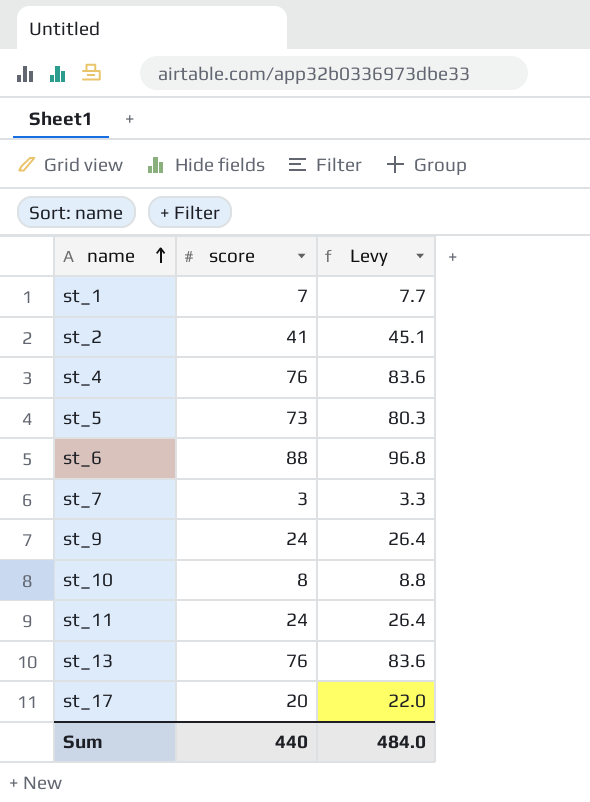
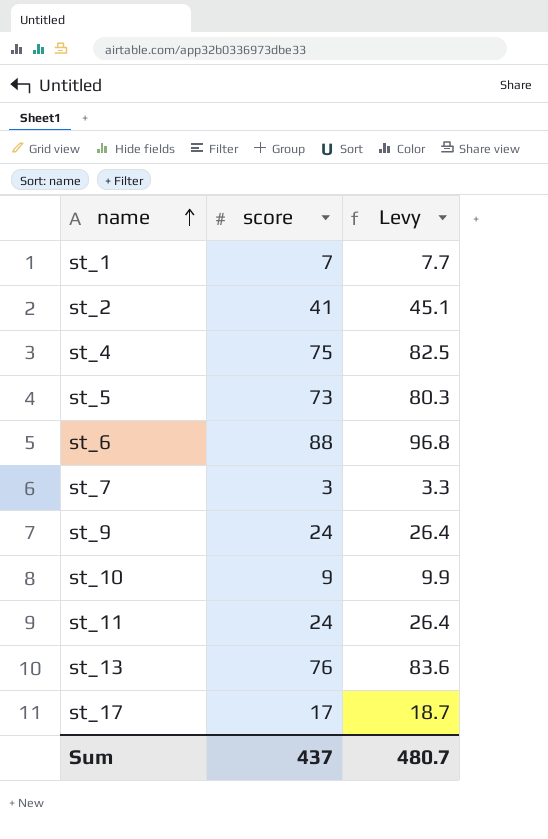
st_4 | score: 76 -> 75
st_4 | Levy: 83.6 -> 82.5
st_10 | score: 8 -> 9
st_10 | Levy: 8.8 -> 9.9
st_17 | score: 20 -> 17
st_17 | Levy: 22.0 -> 18.7
Sum | score: 440 -> 437
Sum | Levy: 484.0 -> 480.7

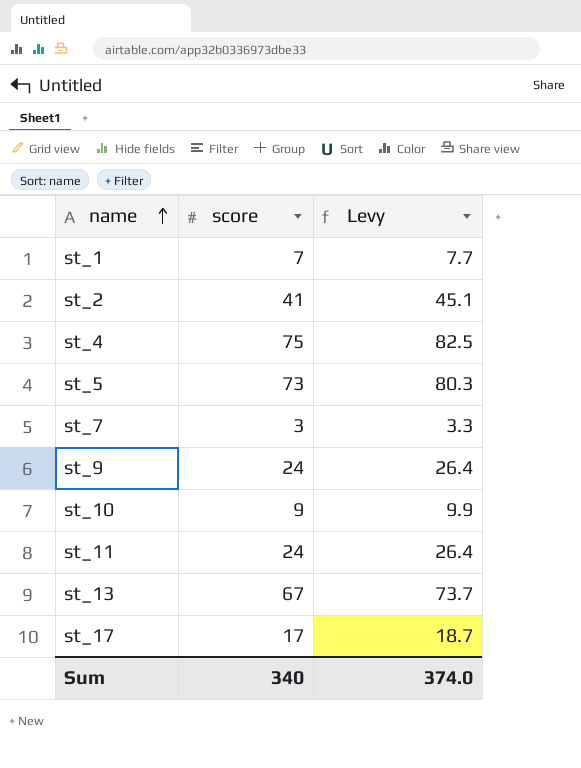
row st_6: 88 | 96.8 -> none
st_13 | score: 76 -> 67
st_13 | Levy: 83.6 -> 73.7
Sum | score: 437 -> 340
Sum | Levy: 480.7 -> 374.0

